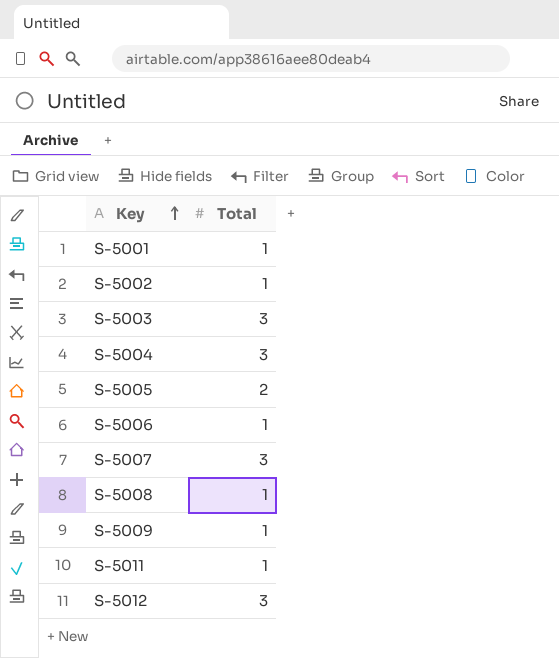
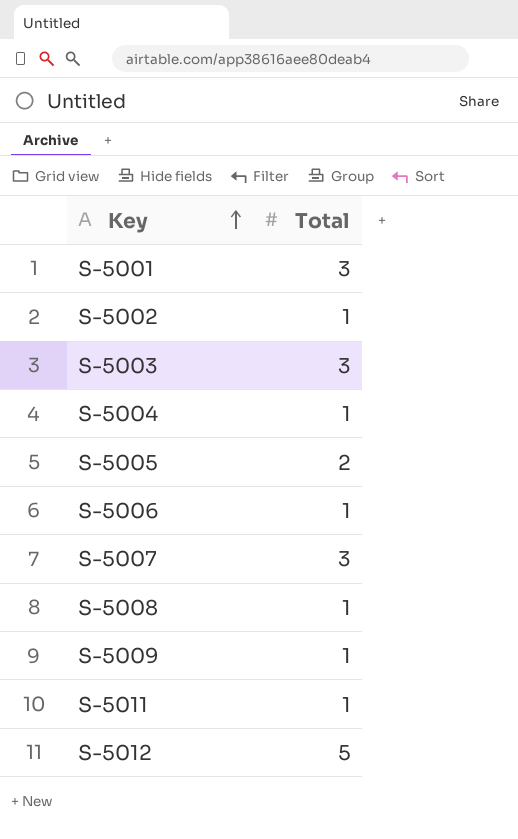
S-5001 | Total: 1 -> 3
S-5004 | Total: 3 -> 1
S-5012 | Total: 3 -> 5

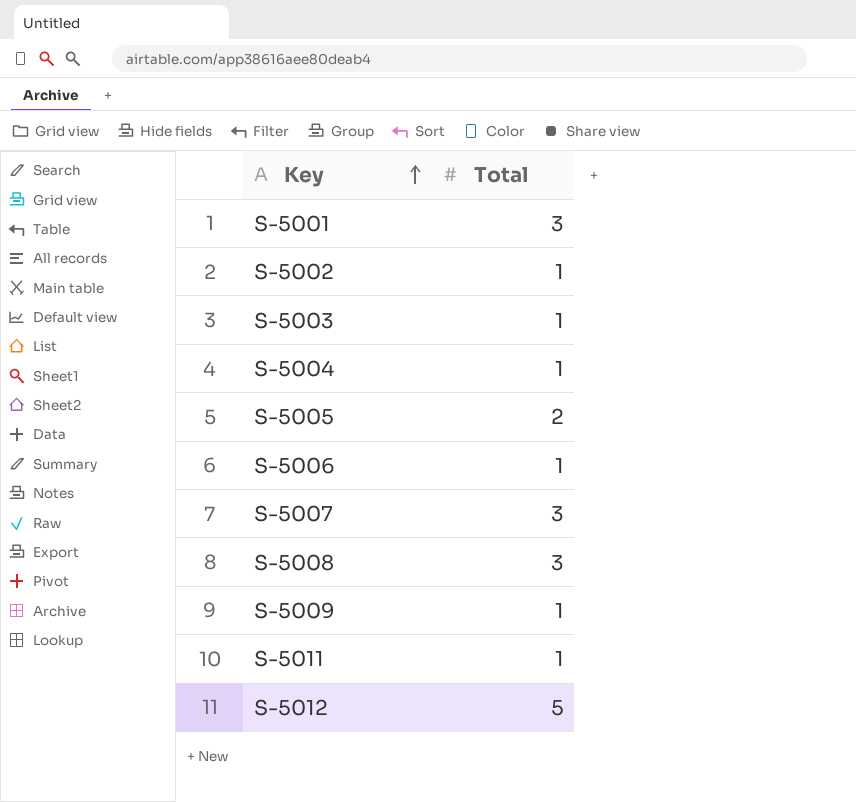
S-5003 | Total: 3 -> 1
S-5008 | Total: 1 -> 3

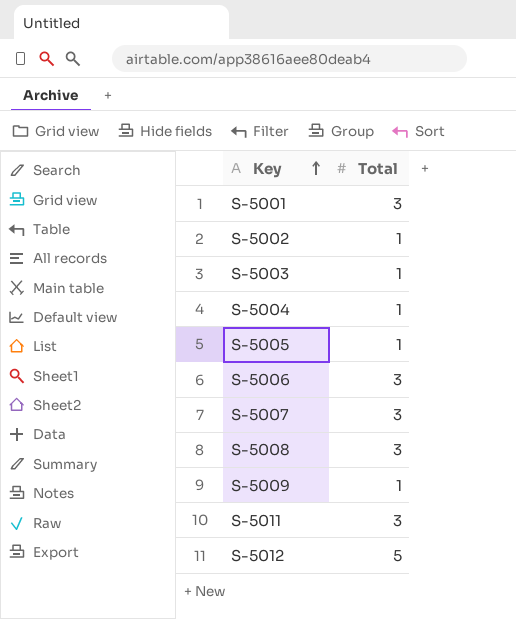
S-5005 | Total: 2 -> 1
S-5006 | Total: 1 -> 3
S-5011 | Total: 1 -> 3

